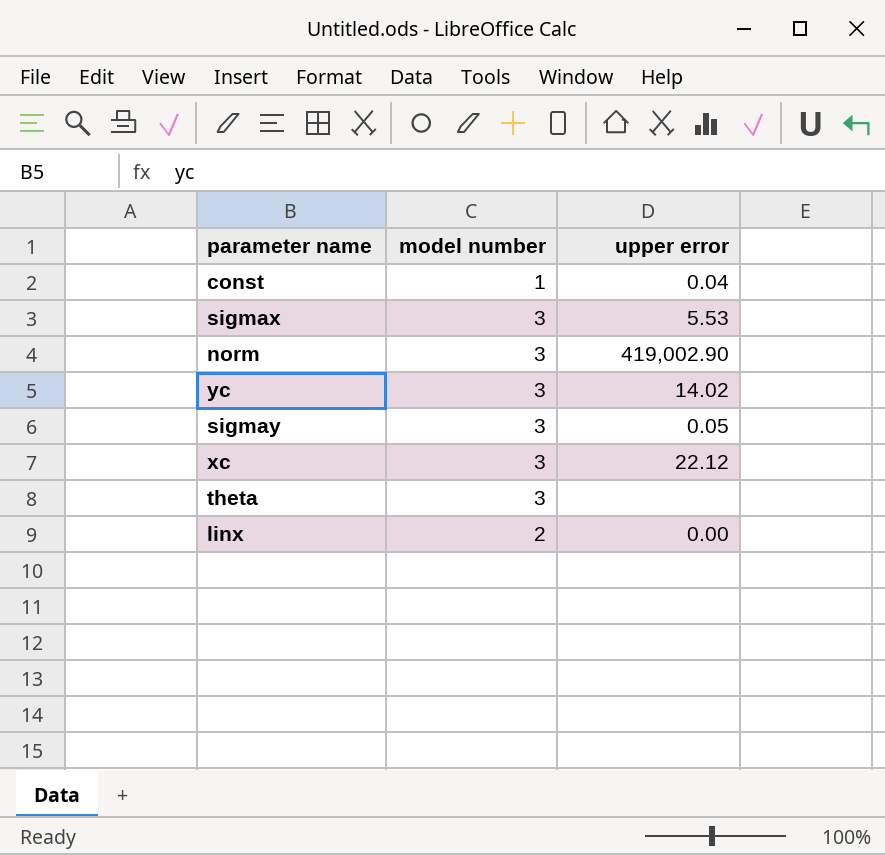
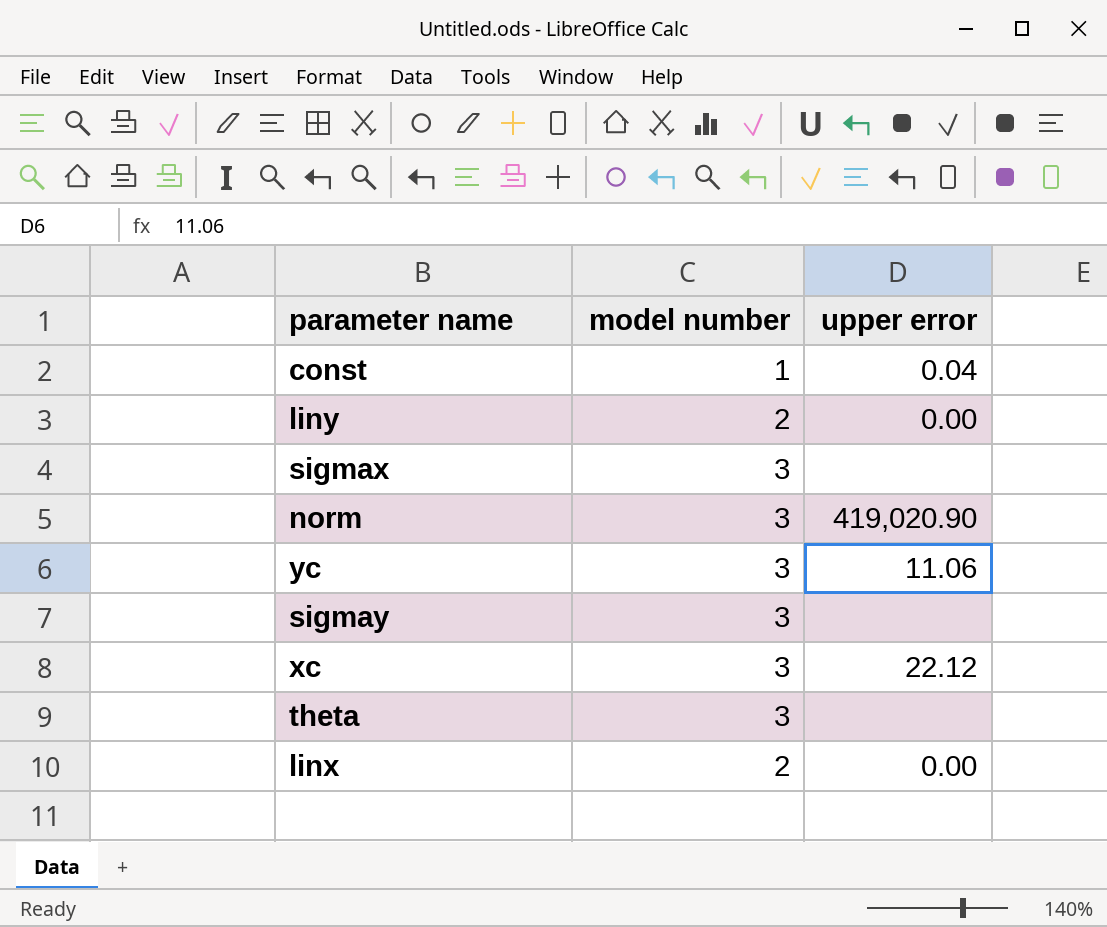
row liny: none -> 2 | 0.00
sigmax | upper error: 5.53 -> none
norm | upper error: 419,002.90 -> 419,020.90
yc | upper error: 14.02 -> 11.06
sigmay | upper error: 0.05 -> none

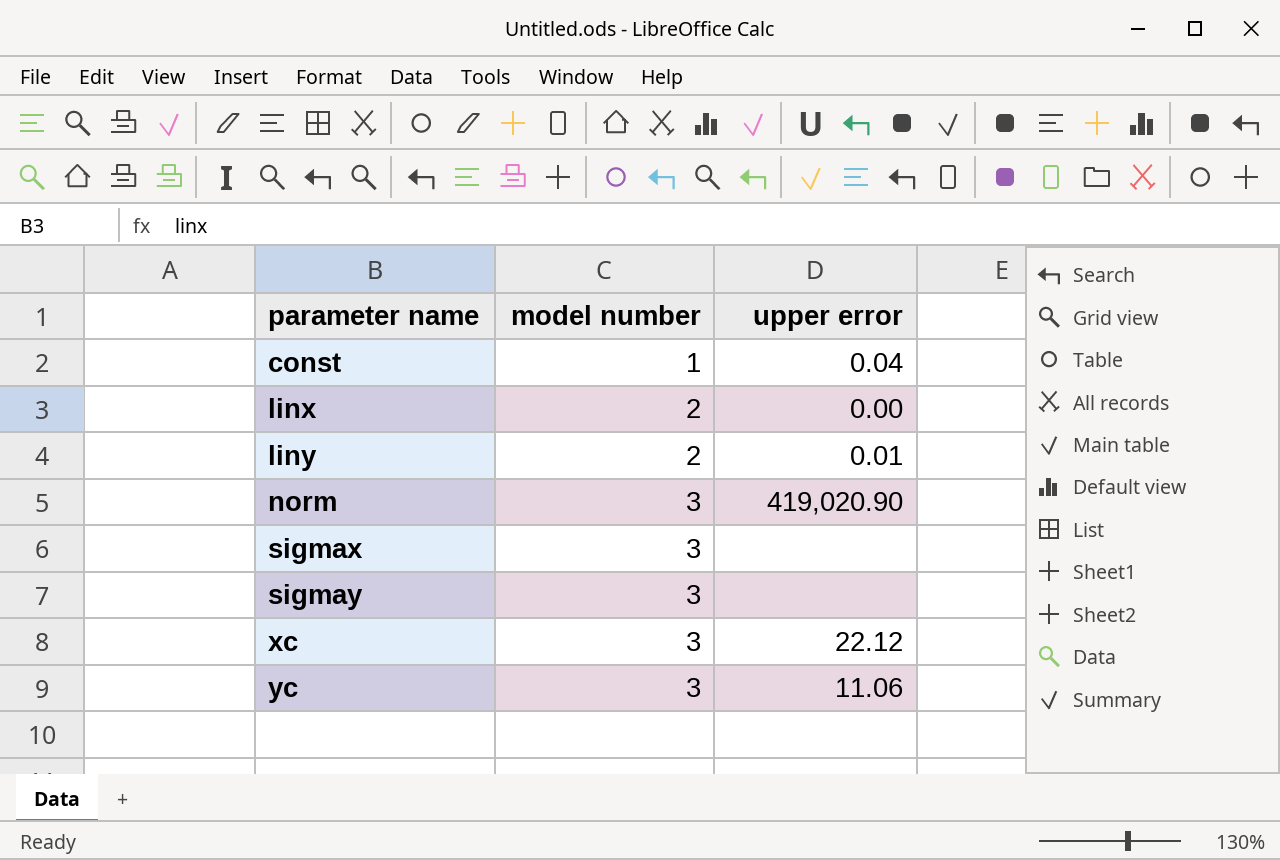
row order: none -> parameter name ascending
row theta: 3 | none -> none
liny | upper error: 0.00 -> 0.01

